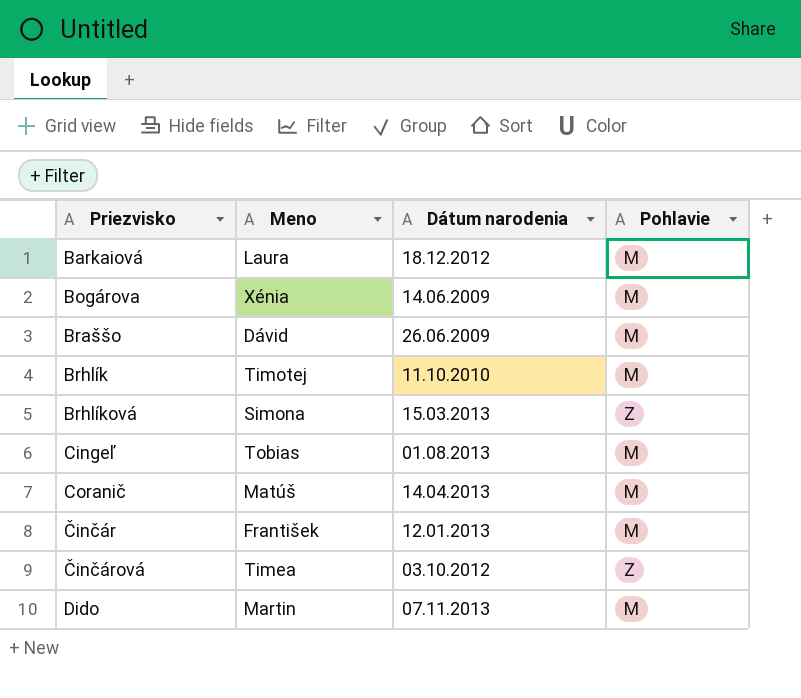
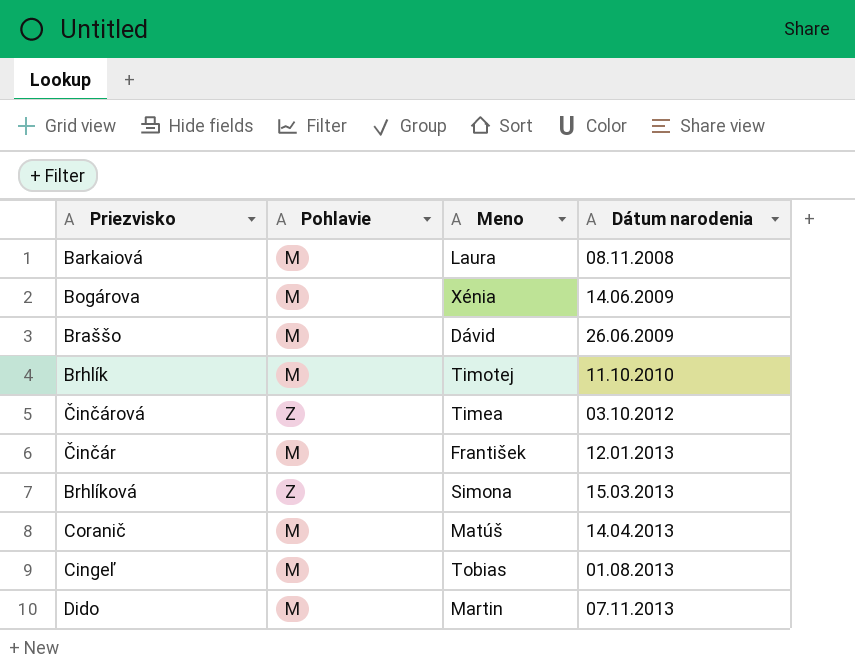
row order: none -> Dátum narodenia ascending
column Pohlavie | position: 4 -> 2
Barkaiová | Dátum narodenia: 18.12.2012 -> 08.11.2008

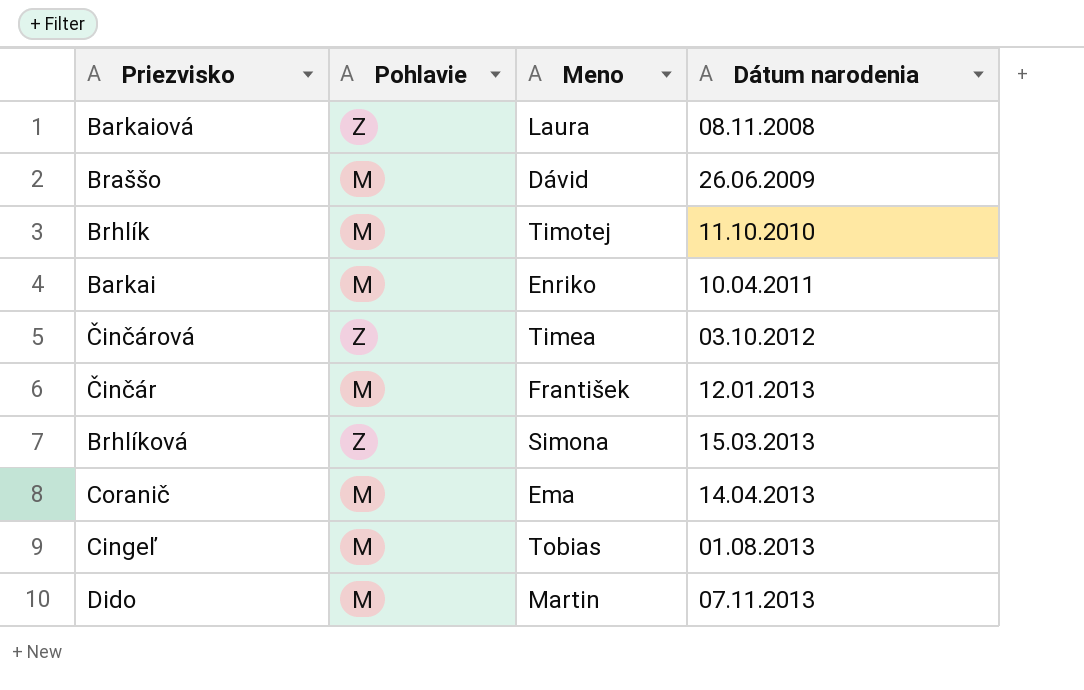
row Bogárova: M | Xénia | 14.06.2009 -> none
Barkaiová | Pohlavie: M -> Z
row Barkai: none -> M | Enriko | 10.04.2011
Coranič | Meno: Matúš -> Ema

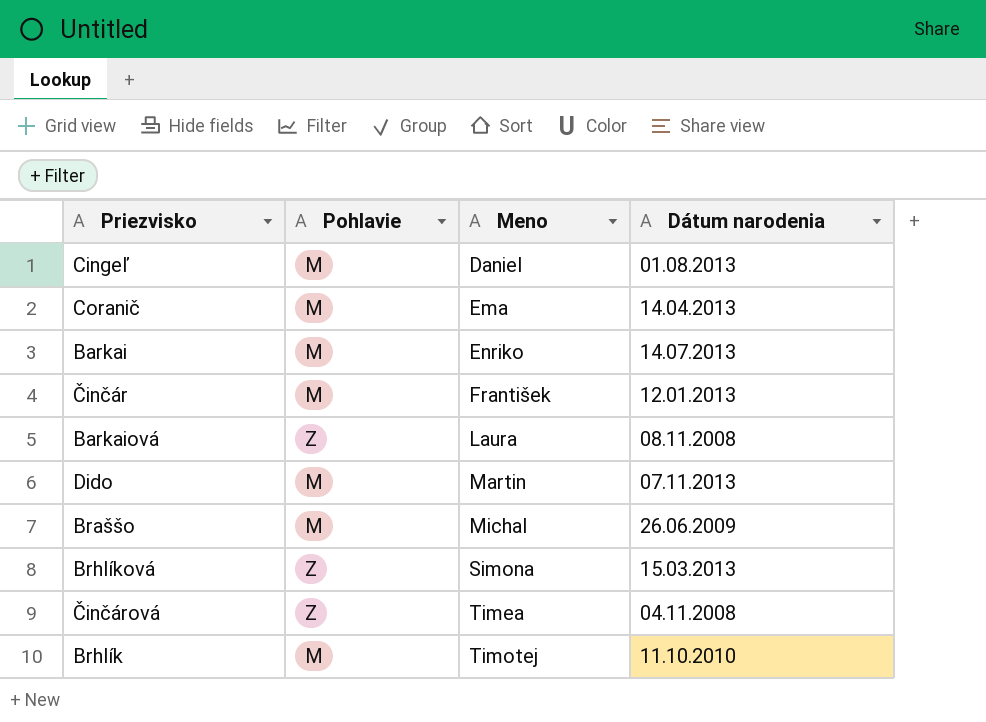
row order: Dátum narodenia ascending -> Meno ascending
Cingeľ | Meno: Tobias -> Daniel
Barkai | Dátum narodenia: 10.04.2011 -> 14.07.2013
Braššo | Meno: Dávid -> Michal
Činčárová | Dátum narodenia: 03.10.2012 -> 04.11.2008

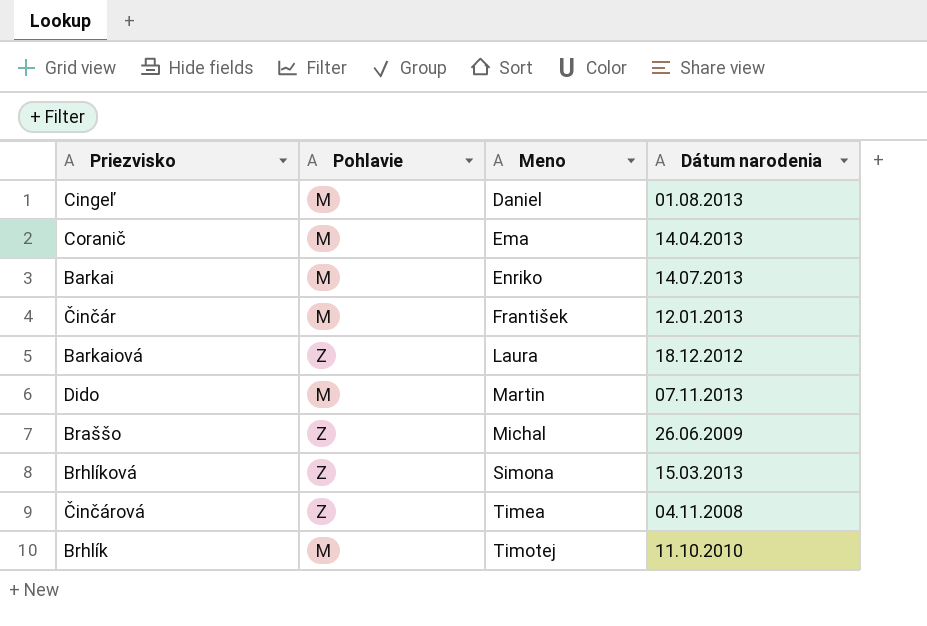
Barkaiová | Dátum narodenia: 08.11.2008 -> 18.12.2012
Braššo | Pohlavie: M -> Z

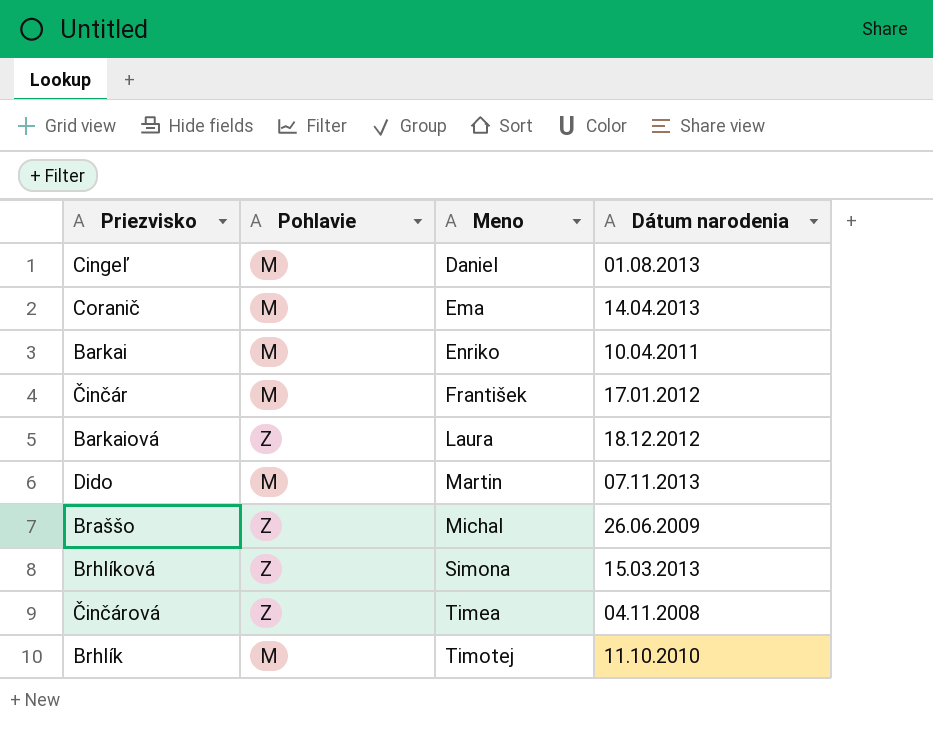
Barkai | Dátum narodenia: 14.07.2013 -> 10.04.2011
Činčár | Dátum narodenia: 12.01.2013 -> 17.01.2012

